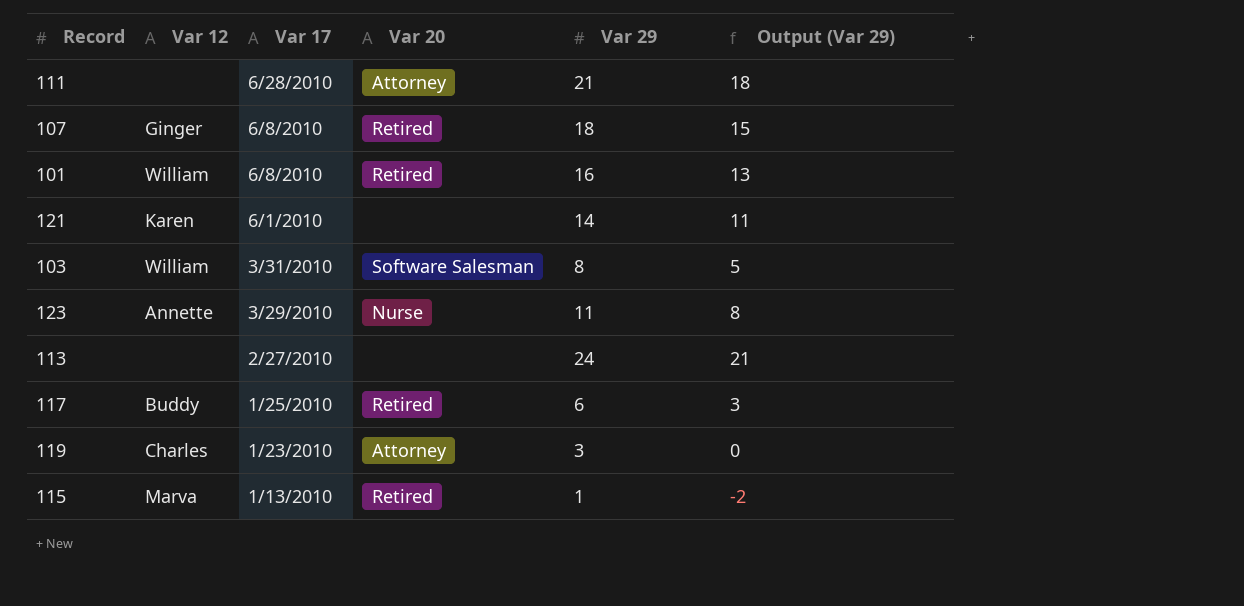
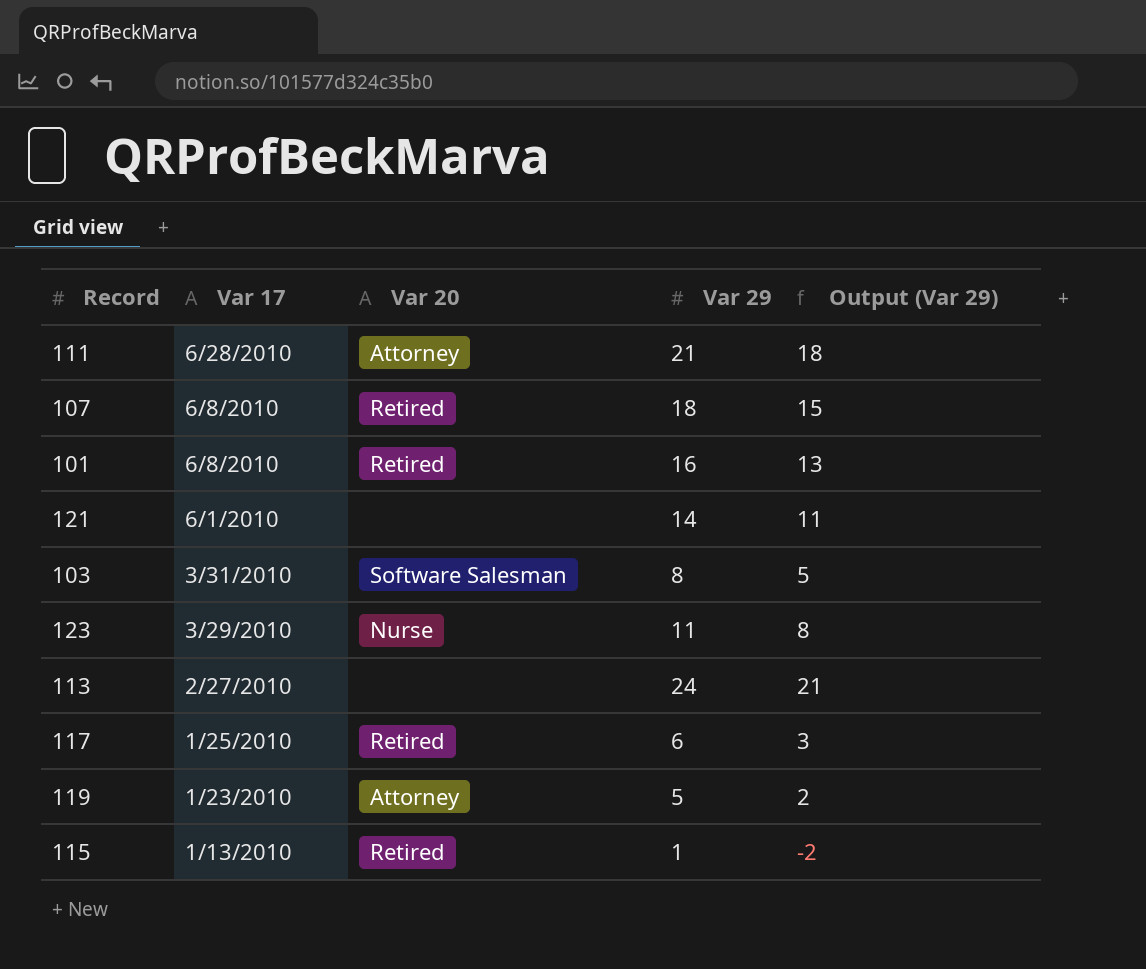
column Var 12 | position: 2 -> none
119 | Var 29: 3 -> 5
119 | Output (Var 29): 0 -> 2

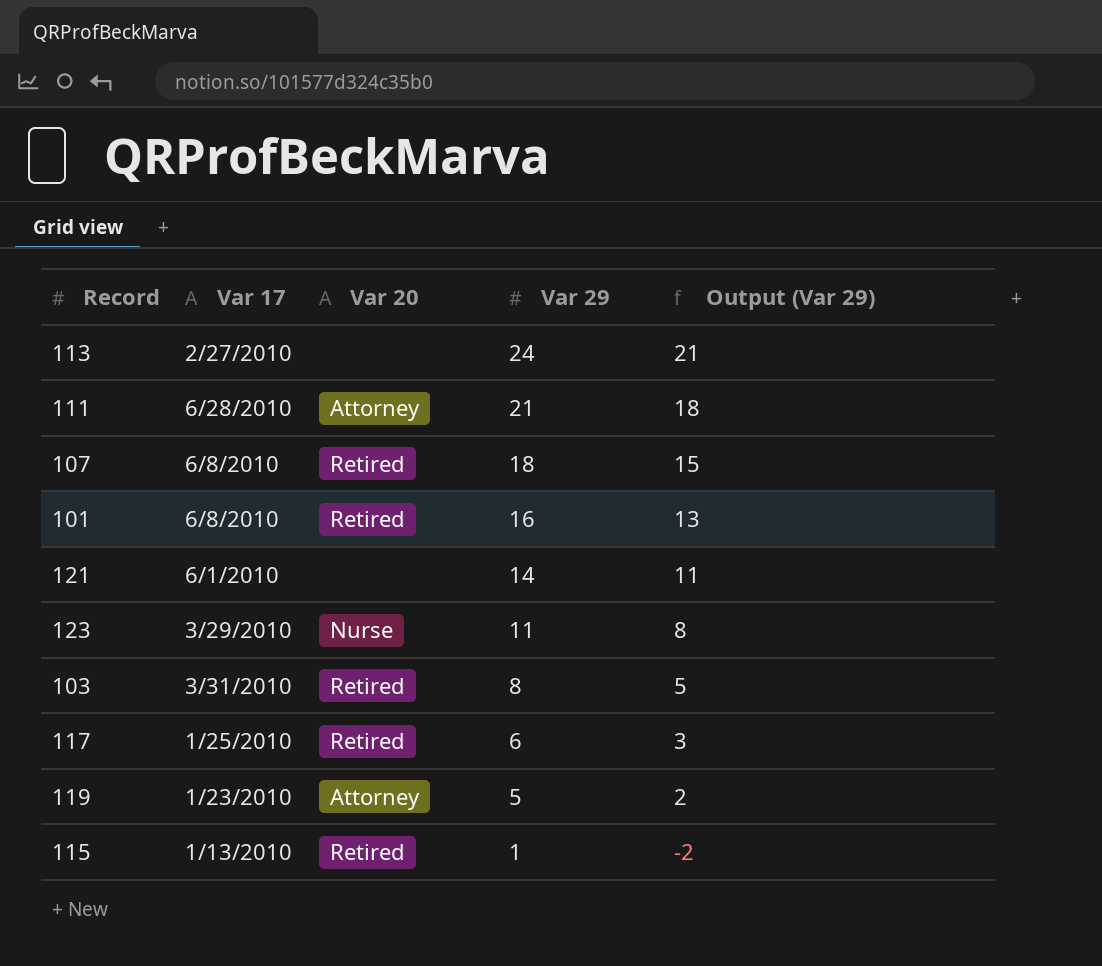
row order: Var 17 descending -> Var 29 descending
103 | Var 20: Software Salesman -> Retired

